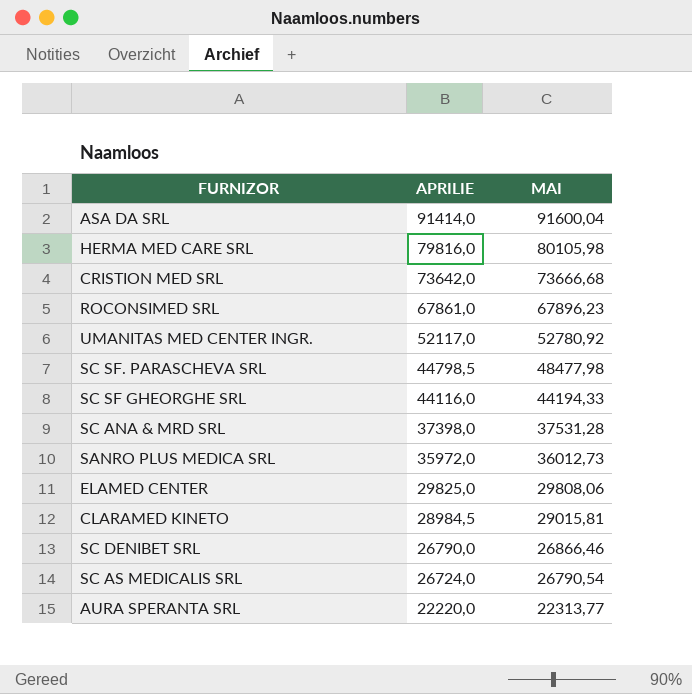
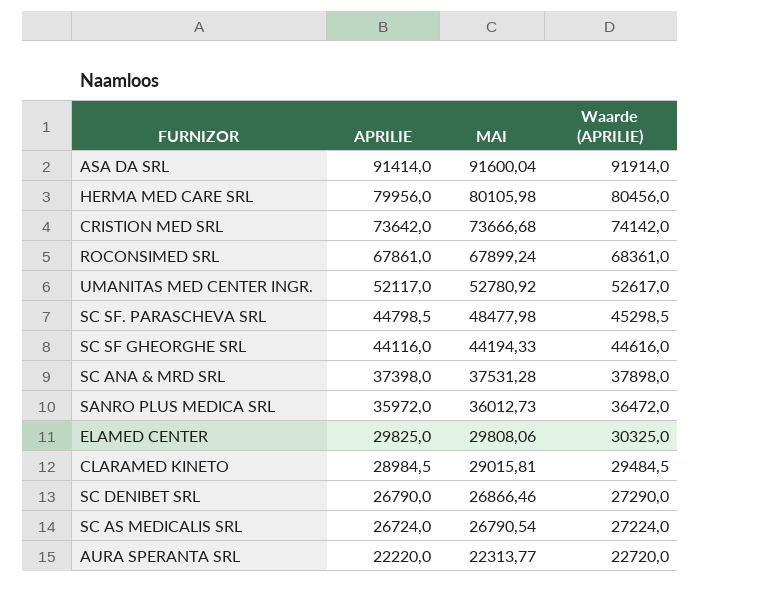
column Waarde (APRILIE) | formula: none -> [APRILIE] + 500
HERMA MED CARE SRL | APRILIE: 79816,0 -> 79956,0
ROCONSIMED SRL | MAI: 67896,23 -> 67899,24

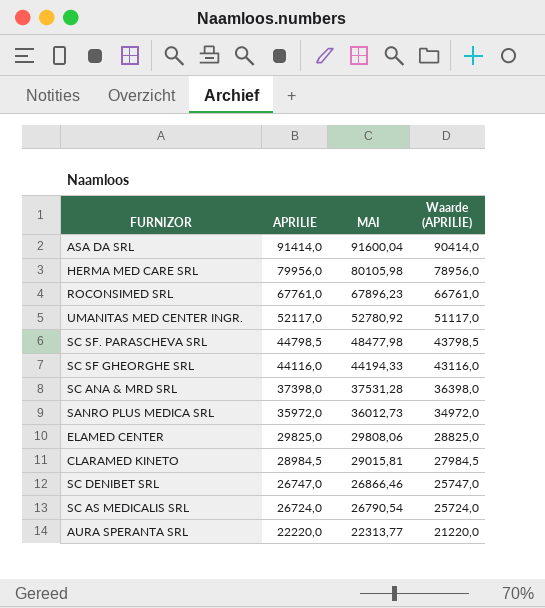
column Waarde (APRILIE) | formula: [APRILIE] + 500 -> [APRILIE] - 1000
row CRISTION MED SRL: 73642,0 | 73666,68 | 74142,0 -> none
ROCONSIMED SRL | APRILIE: 67861,0 -> 67761,0
ROCONSIMED SRL | MAI: 67899,24 -> 67896,23
SC DENIBET SRL | APRILIE: 26790,0 -> 26747,0

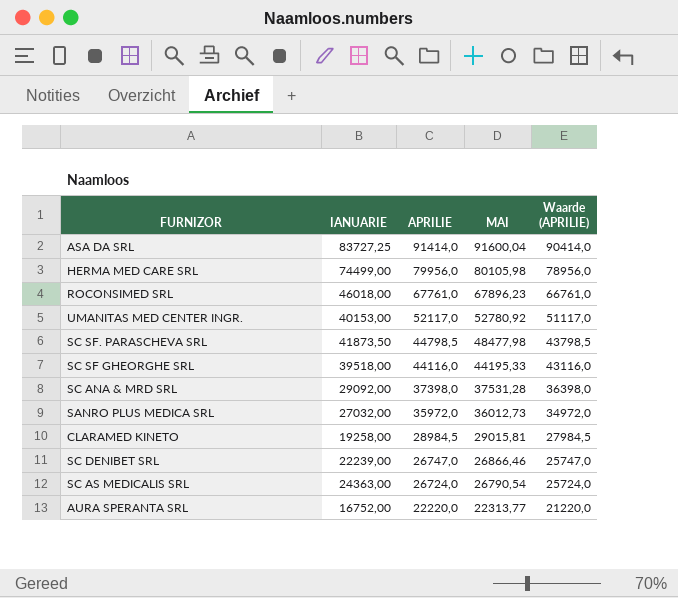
column IANUARIE | position: none -> 2
row ELAMED CENTER: 29825,0 | 29808,06 | 28825,0 -> none
SC SF GHEORGHE SRL | MAI: 44194,33 -> 44195,33

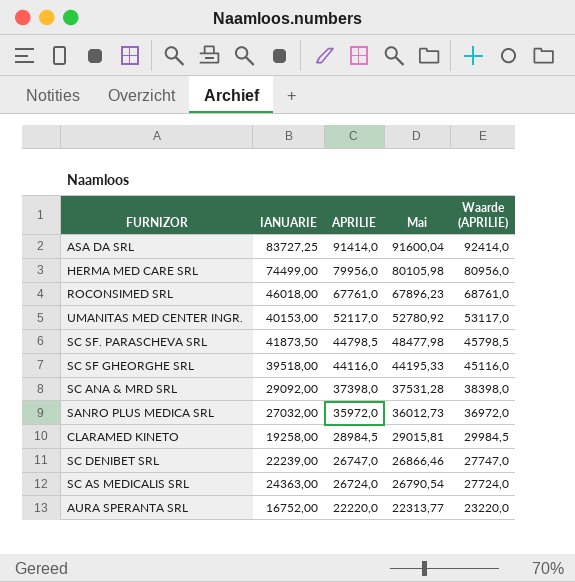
column name: MAI -> Mai
column Waarde (APRILIE) | formula: [APRILIE] - 1000 -> [APRILIE] + 1000

